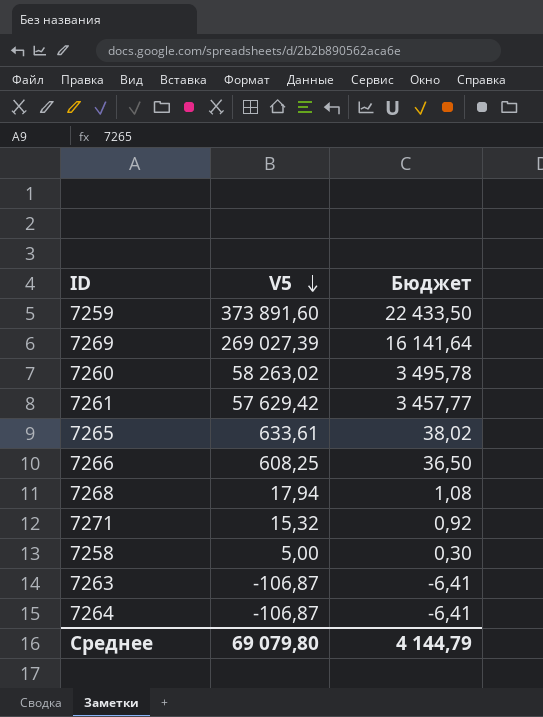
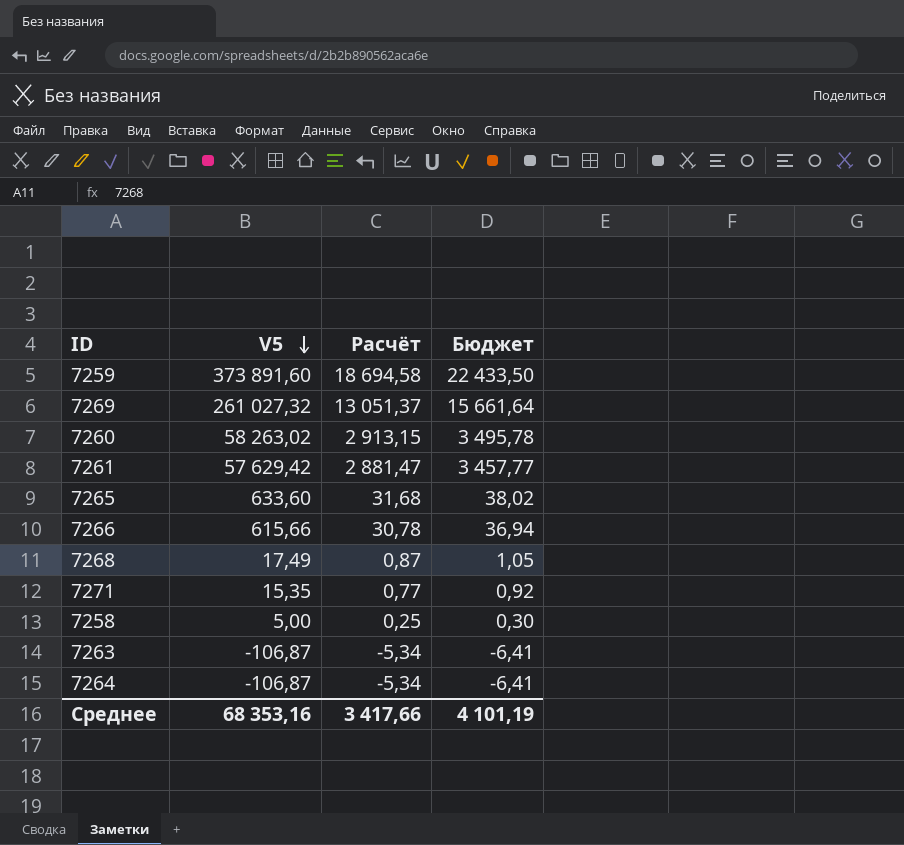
column Расчёт | formula: none -> [V5] * 0,05
7269 | V5: 269 027,39 -> 261 027,32
7269 | Бюджет: 16 141,64 -> 15 661,64
7265 | V5: 633,61 -> 633,60
7266 | V5: 608,25 -> 615,66
7266 | Бюджет: 36,50 -> 36,94
7268 | V5: 17,94 -> 17,49
7268 | Бюджет: 1,08 -> 1,05
7271 | V5: 15,32 -> 15,35
Среднее | V5: 69 079,80 -> 68 353,16
Среднее | Бюджет: 4 144,79 -> 4 101,19

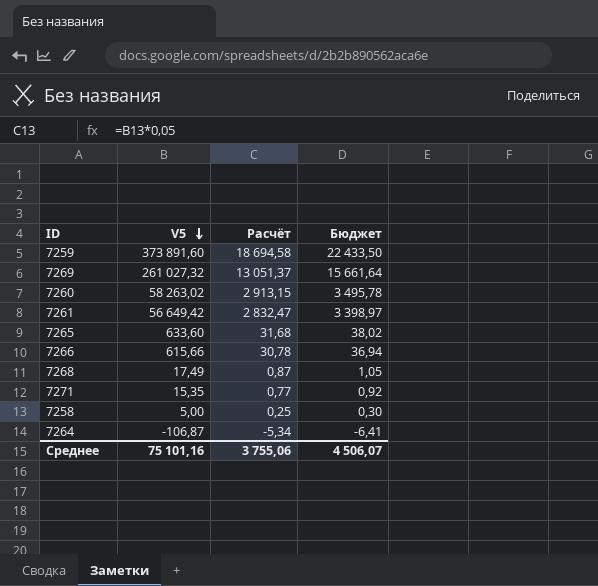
row 7263: -106,87 | -5,34 | -6,41 -> none
7261 | V5: 57 629,42 -> 56 649,42
7261 | Расчёт: 2 881,47 -> 2 832,47
7261 | Бюджет: 3 457,77 -> 3 398,97
Среднее | V5: 68 353,16 -> 75 101,16
Среднее | Расчёт: 3 417,66 -> 3 755,06
Среднее | Бюджет: 4 101,19 -> 4 506,07

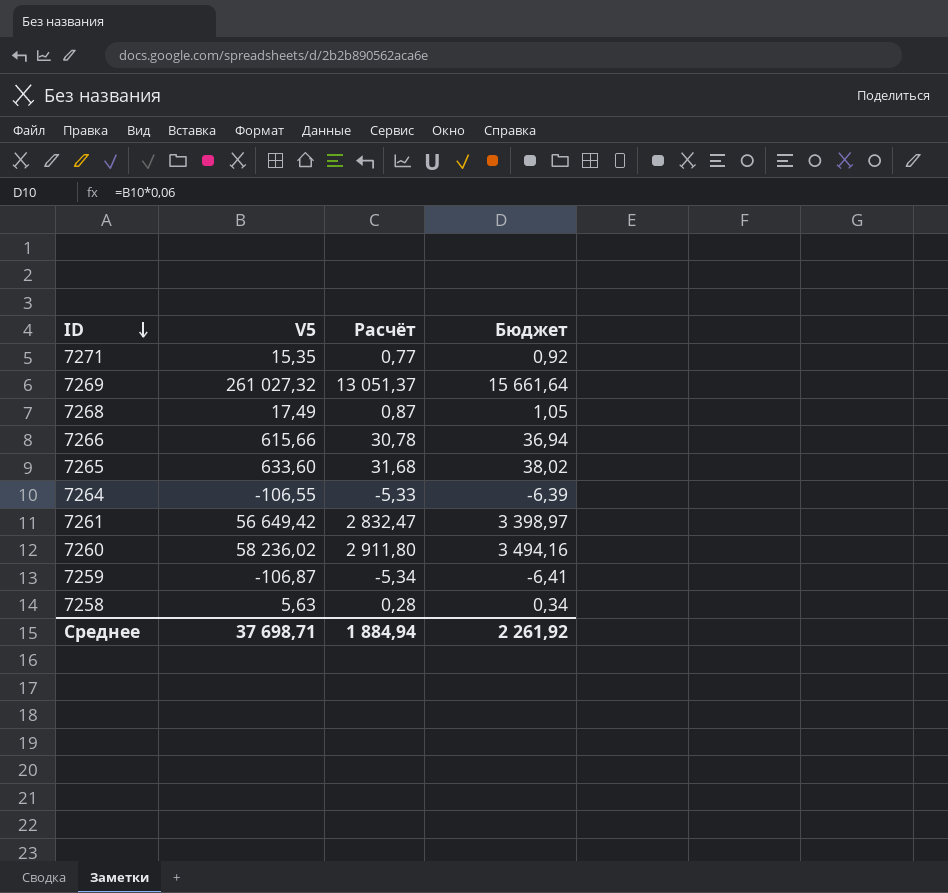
row order: V5 descending -> ID descending
7264 | V5: -106,87 -> -106,55
7264 | Расчёт: -5,34 -> -5,33
7264 | Бюджет: -6,41 -> -6,39
7260 | V5: 58 263,02 -> 58 236,02
7260 | Расчёт: 2 913,15 -> 2 911,80
7260 | Бюджет: 3 495,78 -> 3 494,16
7259 | V5: 373 891,60 -> -106,87
7259 | Расчёт: 18 694,58 -> -5,34
7259 | Бюджет: 22 433,50 -> -6,41
7258 | V5: 5,00 -> 5,63
7258 | Расчёт: 0,25 -> 0,28
7258 | Бюджет: 0,30 -> 0,34
Среднее | V5: 75 101,16 -> 37 698,71
Среднее | Расчёт: 3 755,06 -> 1 884,94
Среднее | Бюджет: 4 506,07 -> 2 261,92

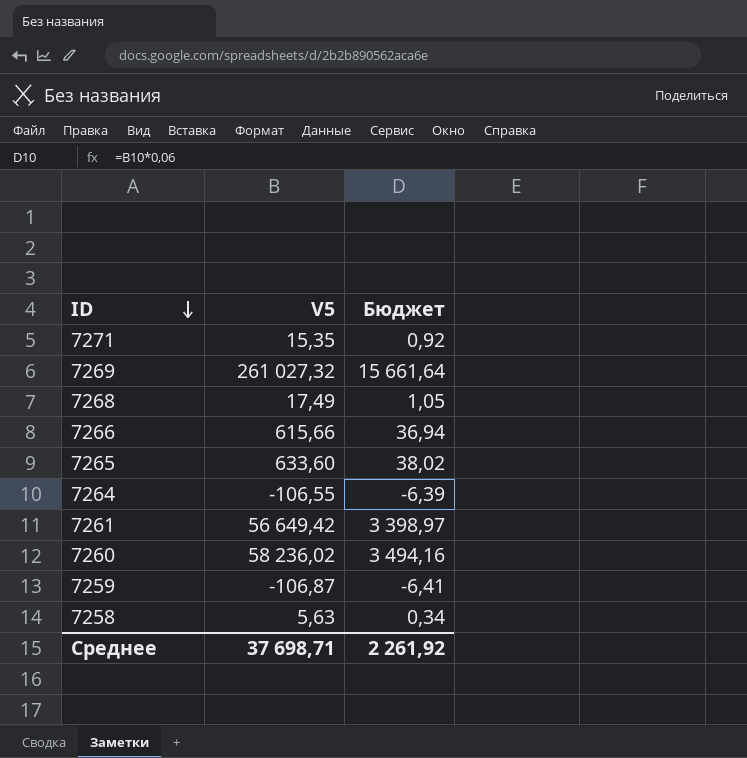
column Расчёт | formula: [V5] * 0,05 -> none

